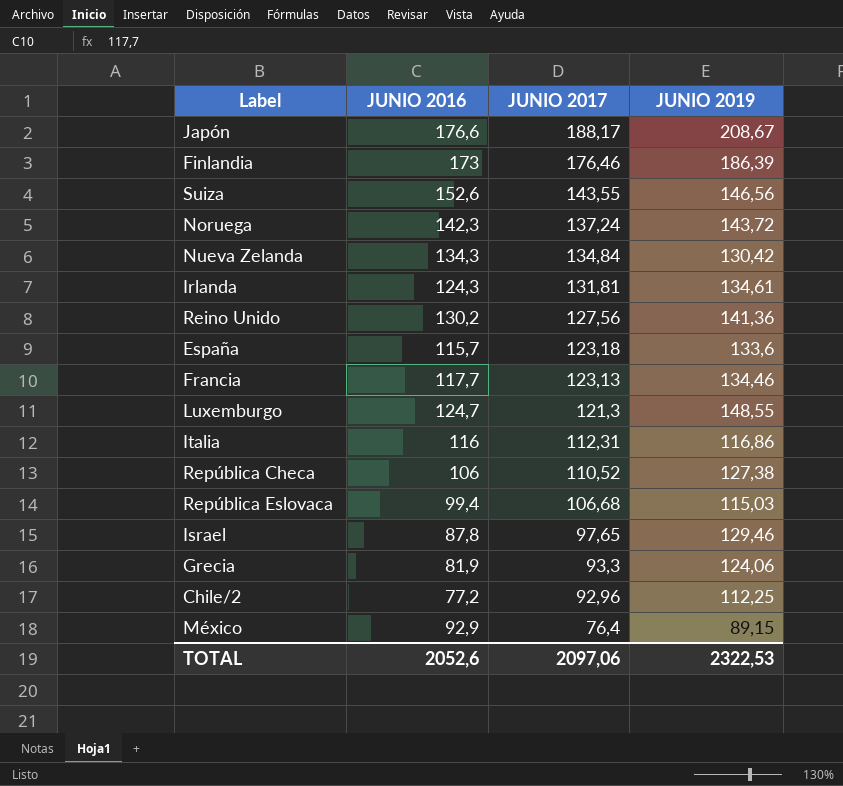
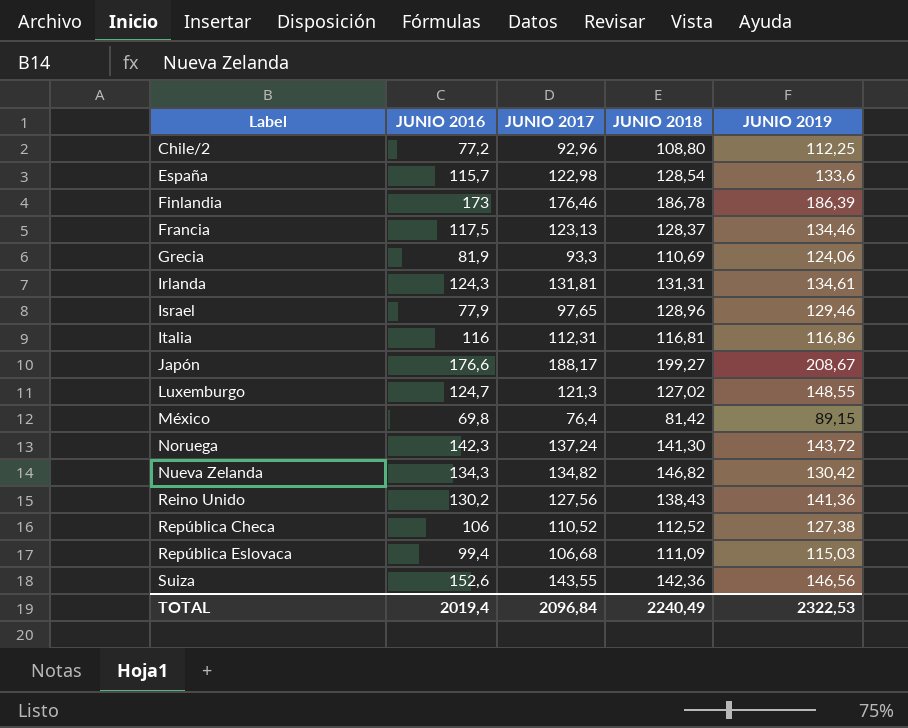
row order: JUNIO 2017 descending -> Label ascending
column JUNIO 2018 | position: none -> 4
España | JUNIO 2017: 123,18 -> 122,98
Francia | JUNIO 2016: 117,7 -> 117,5
Israel | JUNIO 2016: 87,8 -> 77,9
México | JUNIO 2016: 92,9 -> 69,8
Nueva Zelanda | JUNIO 2017: 134,84 -> 134,82
TOTAL | JUNIO 2016: 2052,6 -> 2019,4
TOTAL | JUNIO 2017: 2097,06 -> 2096,84

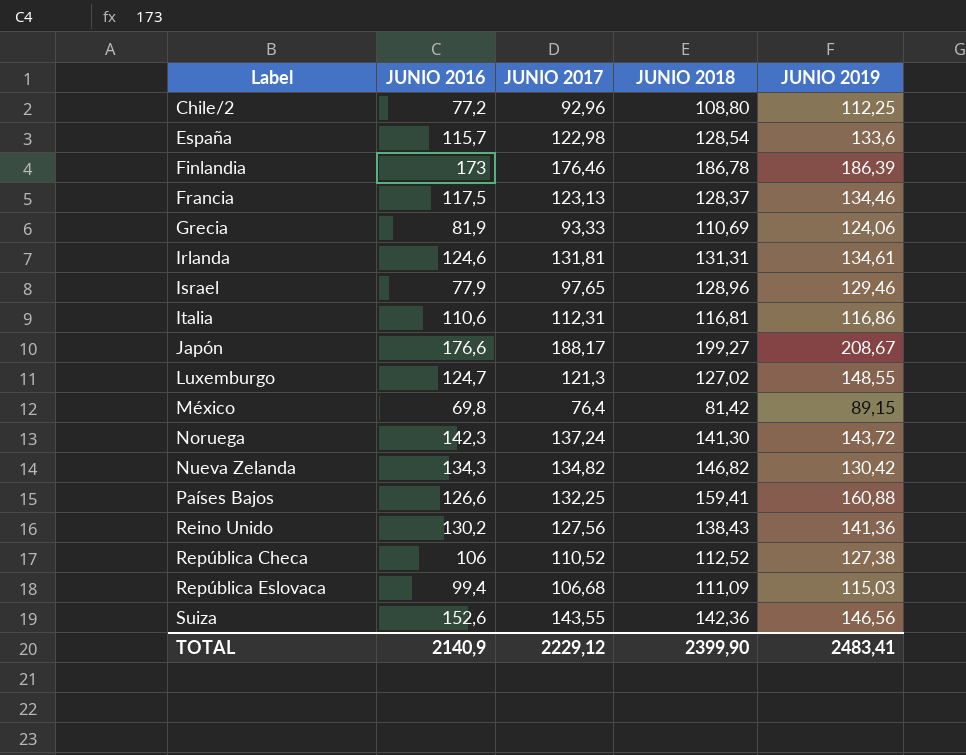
Grecia | JUNIO 2017: 93,3 -> 93,33
Irlanda | JUNIO 2016: 124,3 -> 124,6
Italia | JUNIO 2016: 116 -> 110,6
row Países Bajos: none -> 126,6 | 132,25 | 159,41 | 160,88
TOTAL | JUNIO 2016: 2019,4 -> 2140,9
TOTAL | JUNIO 2017: 2096,84 -> 2229,12
TOTAL | JUNIO 2018: 2240,49 -> 2399,90
TOTAL | JUNIO 2019: 2322,53 -> 2483,41

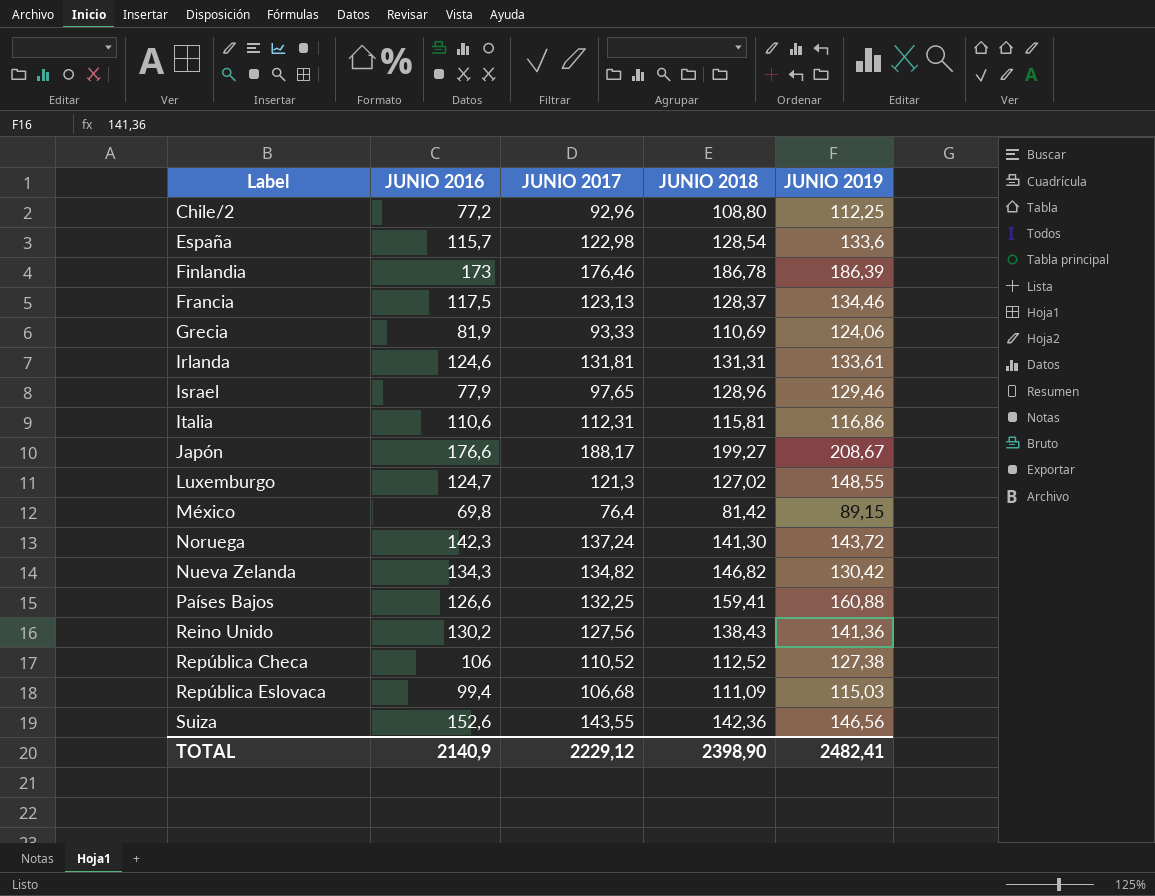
Irlanda | JUNIO 2019: 134,61 -> 133,61
Italia | JUNIO 2018: 116,81 -> 115,81
TOTAL | JUNIO 2018: 2399,90 -> 2398,90
TOTAL | JUNIO 2019: 2483,41 -> 2482,41

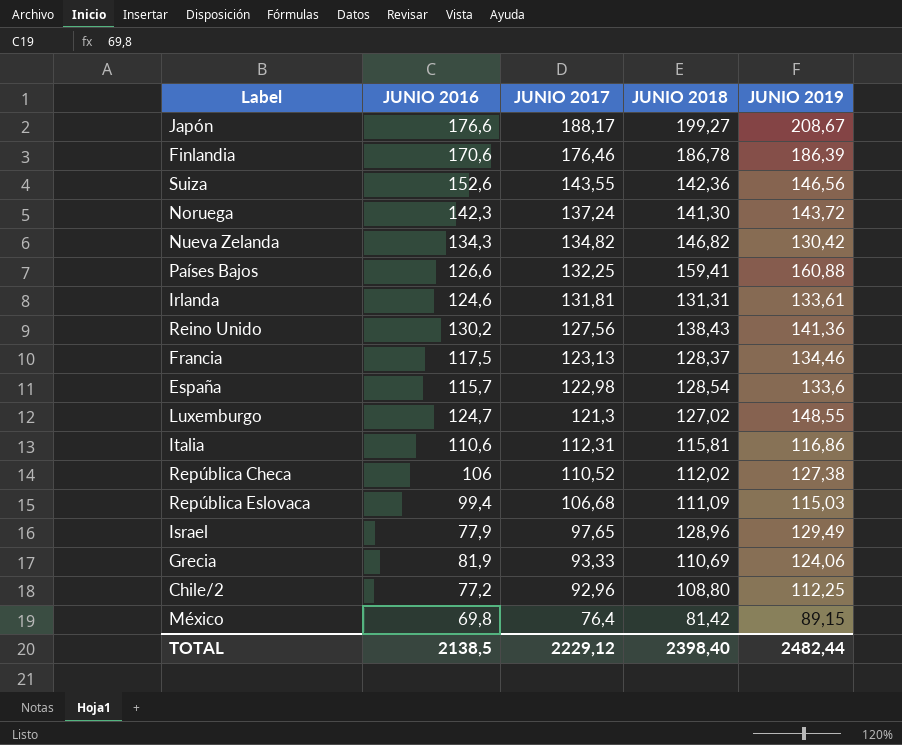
row order: Label ascending -> JUNIO 2017 descending
Finlandia | JUNIO 2016: 173 -> 170,6
República Checa | JUNIO 2018: 112,52 -> 112,02
Israel | JUNIO 2019: 129,46 -> 129,49
TOTAL | JUNIO 2016: 2140,9 -> 2138,5
TOTAL | JUNIO 2018: 2398,90 -> 2398,40
TOTAL | JUNIO 2019: 2482,41 -> 2482,44

